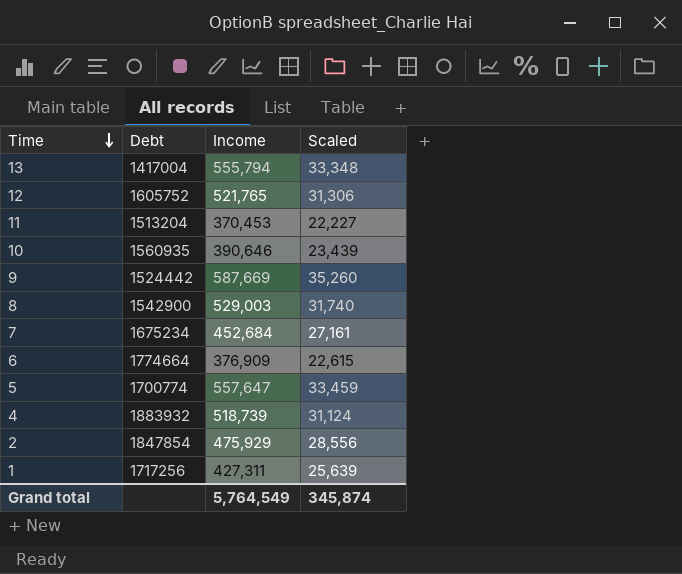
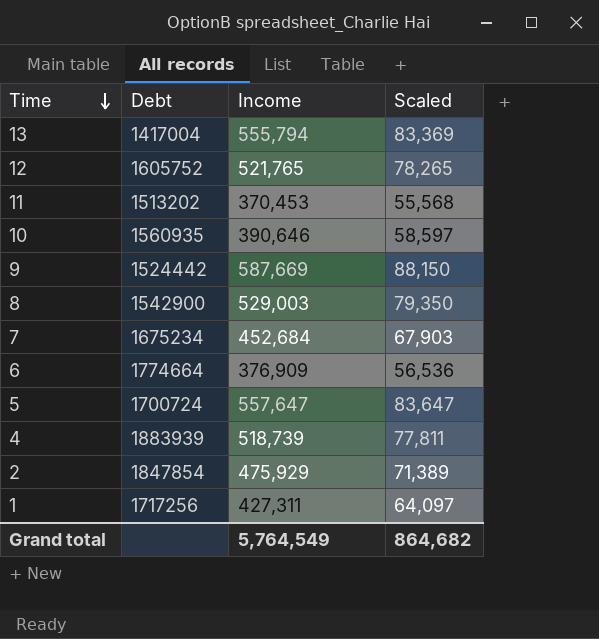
column Scaled | formula: [Income] * 0.06 -> [Income] * 0.15
11 | Debt: 1513204 -> 1513202
5 | Debt: 1700774 -> 1700724
4 | Debt: 1883932 -> 1883939
Grand total | Scaled: 345,874 -> 864,682

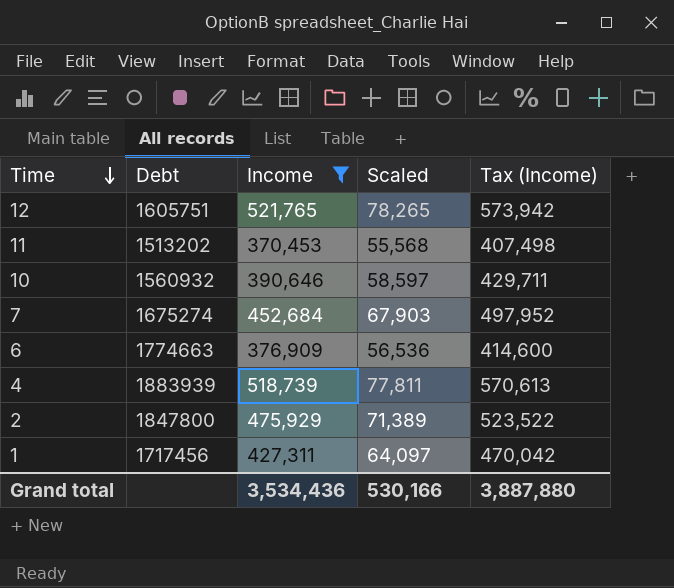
filter: none -> Income <= 521,765
column Tax (Income) | formula: none -> [Income] * 1.1
12 | Debt: 1605752 -> 1605751
10 | Debt: 1560935 -> 1560932
7 | Debt: 1675234 -> 1675274
6 | Debt: 1774664 -> 1774663
2 | Debt: 1847854 -> 1847800
1 | Debt: 1717256 -> 1717456
Grand total | Income: 5,764,549 -> 3,534,436
Grand total | Scaled: 864,682 -> 530,166

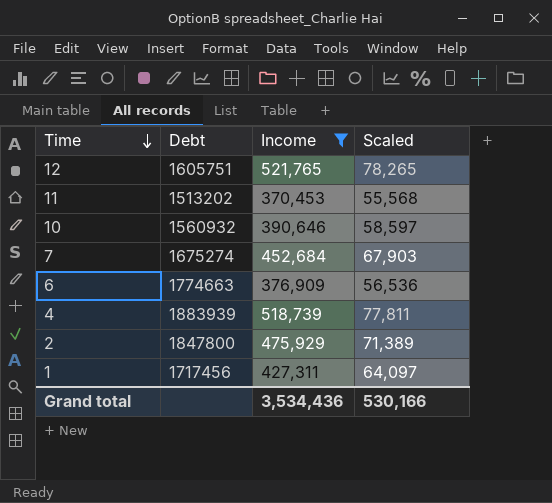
column Tax (Income) | formula: [Income] * 1.1 -> none

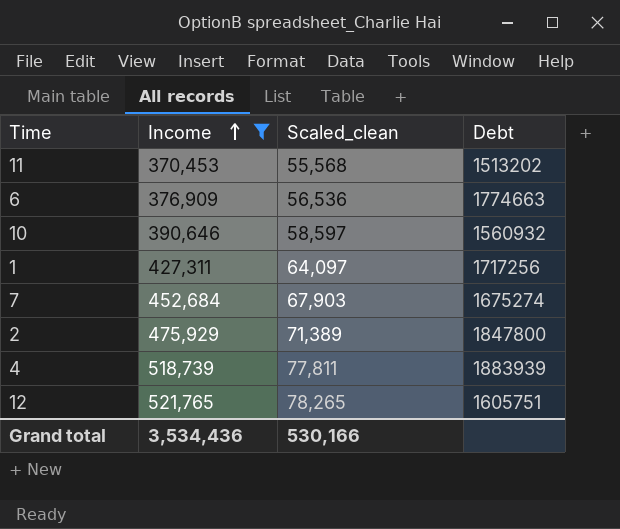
row order: Time descending -> Income ascending
column name: Scaled -> Scaled_clean
column Debt | position: 2 -> 4
1 | Debt: 1717456 -> 1717256

